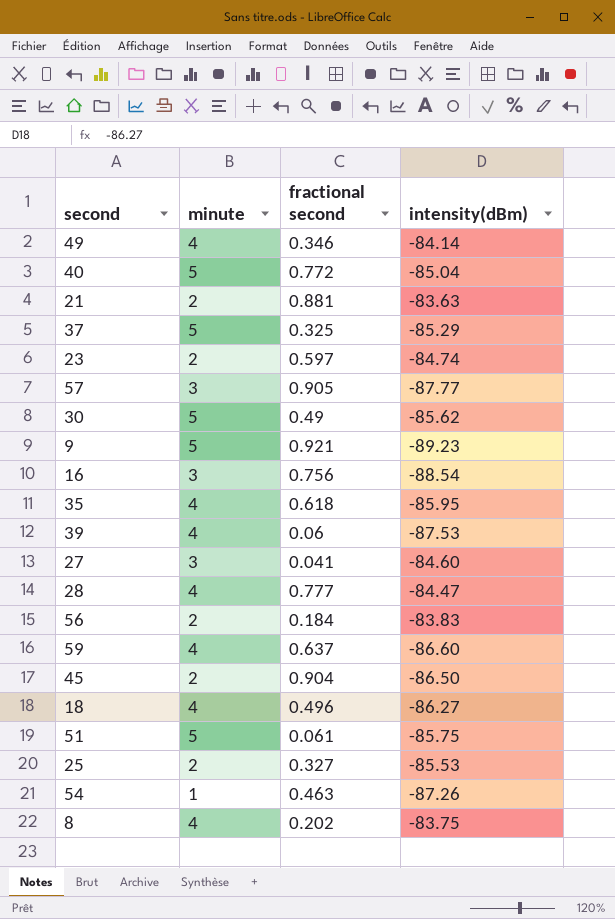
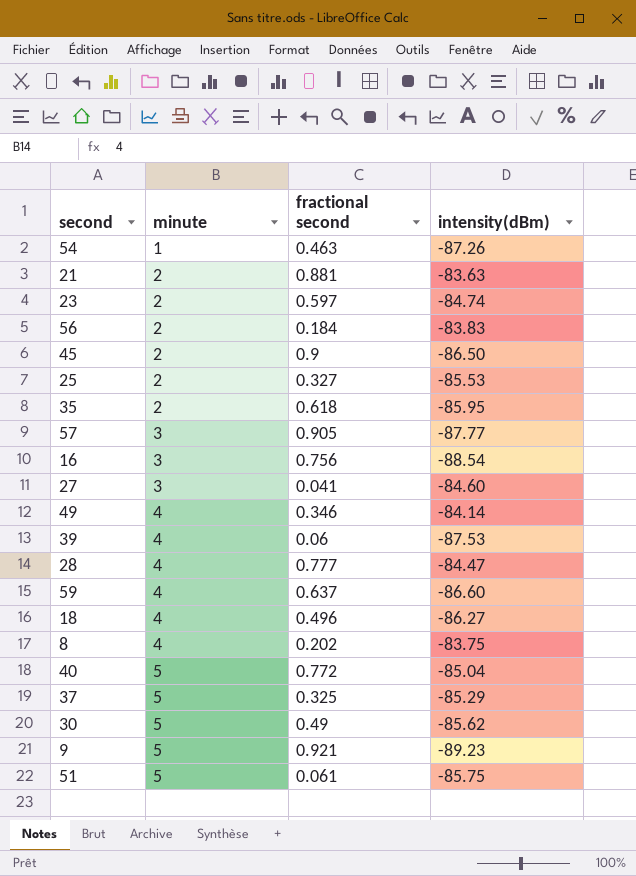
row order: none -> minute ascending
45 | fractional second: 0.904 -> 0.9
35 | minute: 4 -> 2

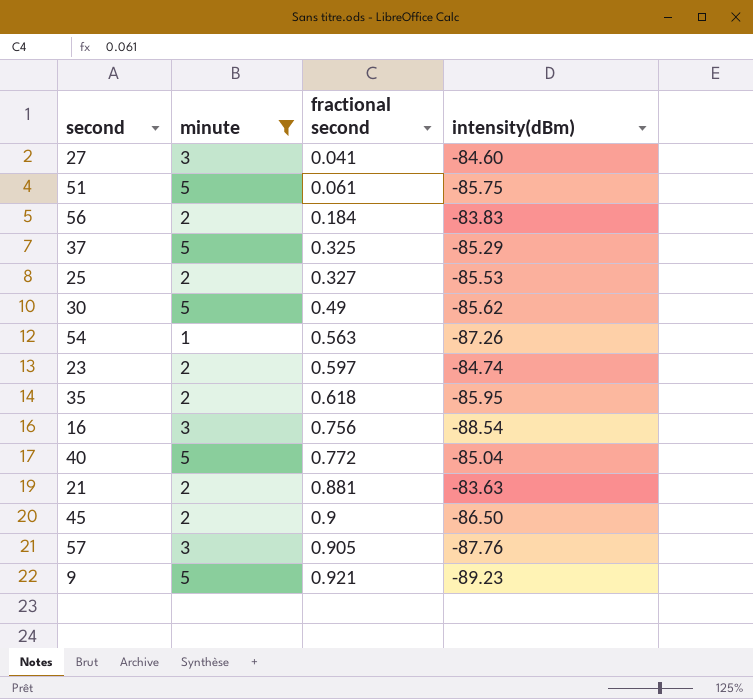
filter: none -> minute != 4
row order: minute ascending -> fractional second ascending
54 | fractional second: 0.463 -> 0.563
57 | intensity(dBm): -87.77 -> -87.76

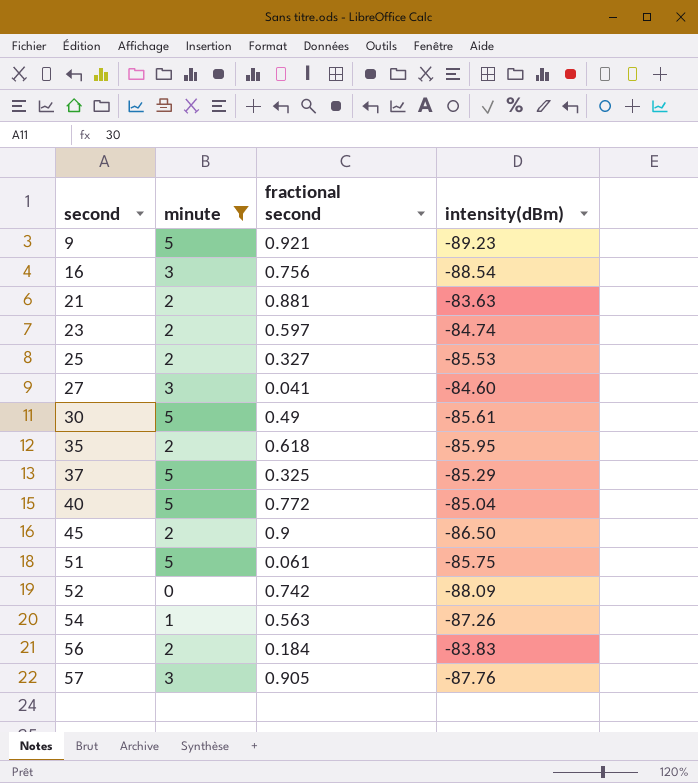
row order: fractional second ascending -> second ascending
30 | intensity(dBm): -85.62 -> -85.61
row 52: none -> 0 | 0.742 | -88.09

